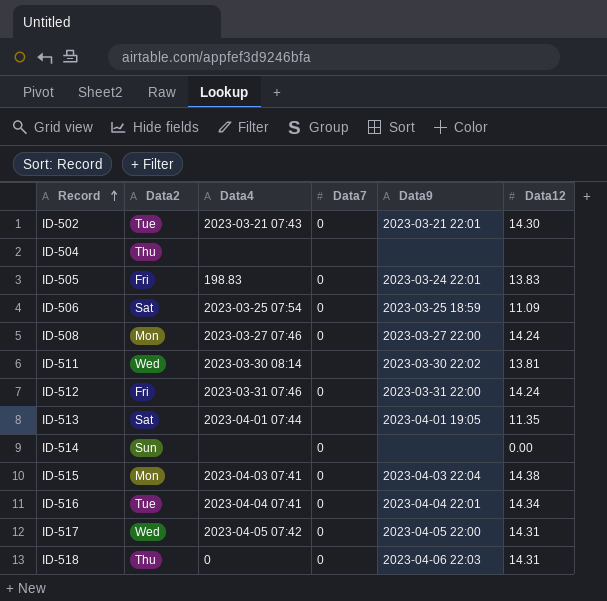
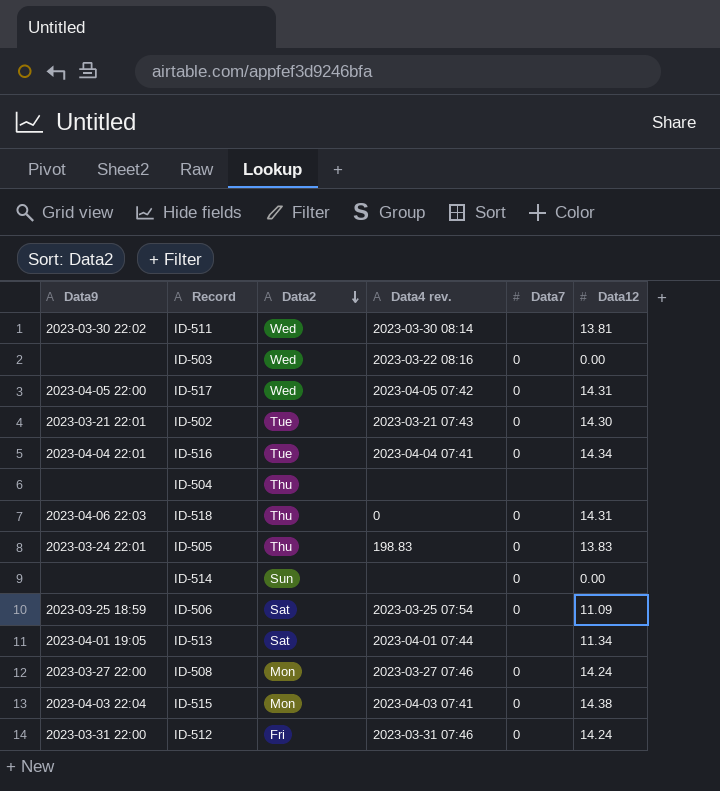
row order: Record ascending -> Data2 descending
column Data9 | position: 5 -> 1
column name: Data4 -> Data4 rev.
row ID-503: none -> none | Wed | 2023-03-22 08:16 | 0 | 0.00
ID-505 | Data2: Fri -> Thu
ID-513 | Data12: 11.35 -> 11.34

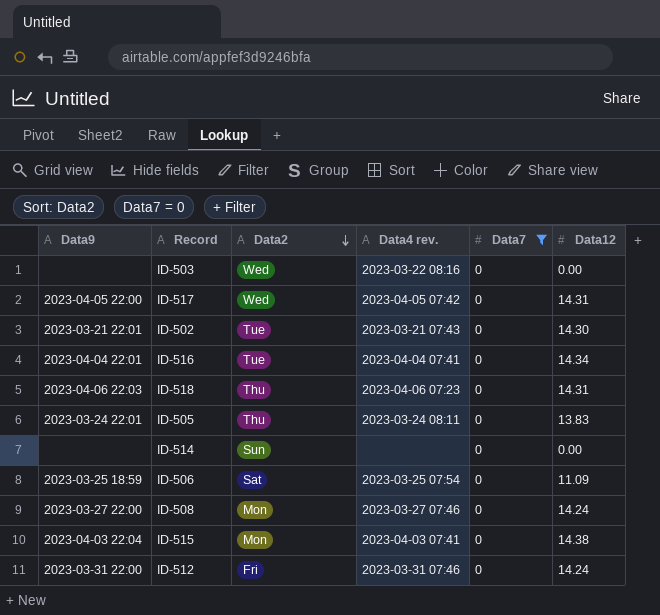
filter: none -> Data7 = 0
ID-518 | Data4 rev.: 0 -> 2023-04-06 07:23
ID-505 | Data4 rev.: 198.83 -> 2023-03-24 08:11

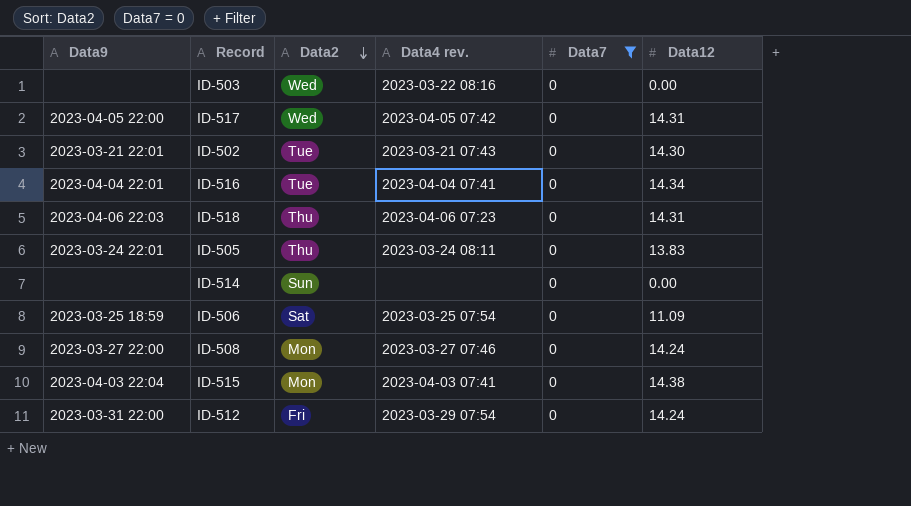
ID-512 | Data4 rev.: 2023-03-31 07:46 -> 2023-03-29 07:54

